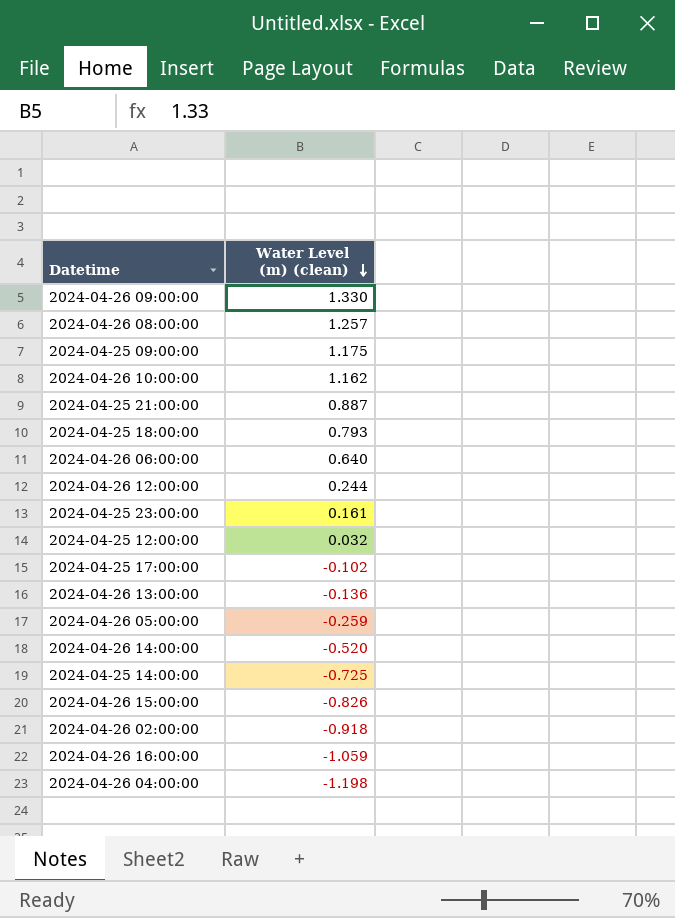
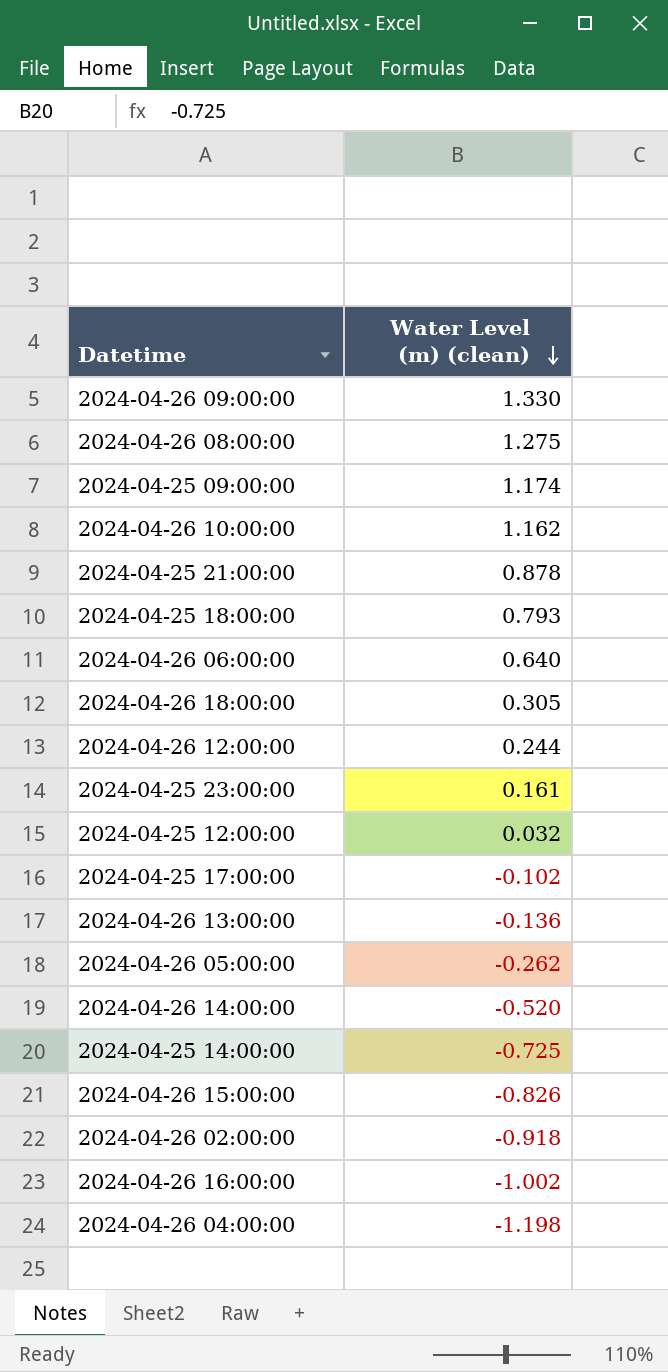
2024-04-26 08:00:00 | Water Level (m) (clean): 1.257 -> 1.275
2024-04-25 09:00:00 | Water Level (m) (clean): 1.175 -> 1.174
2024-04-25 21:00:00 | Water Level (m) (clean): 0.887 -> 0.878
row 2024-04-26 18:00:00: none -> 0.305
2024-04-26 05:00:00 | Water Level (m) (clean): -0.259 -> -0.262
2024-04-26 16:00:00 | Water Level (m) (clean): -1.059 -> -1.002

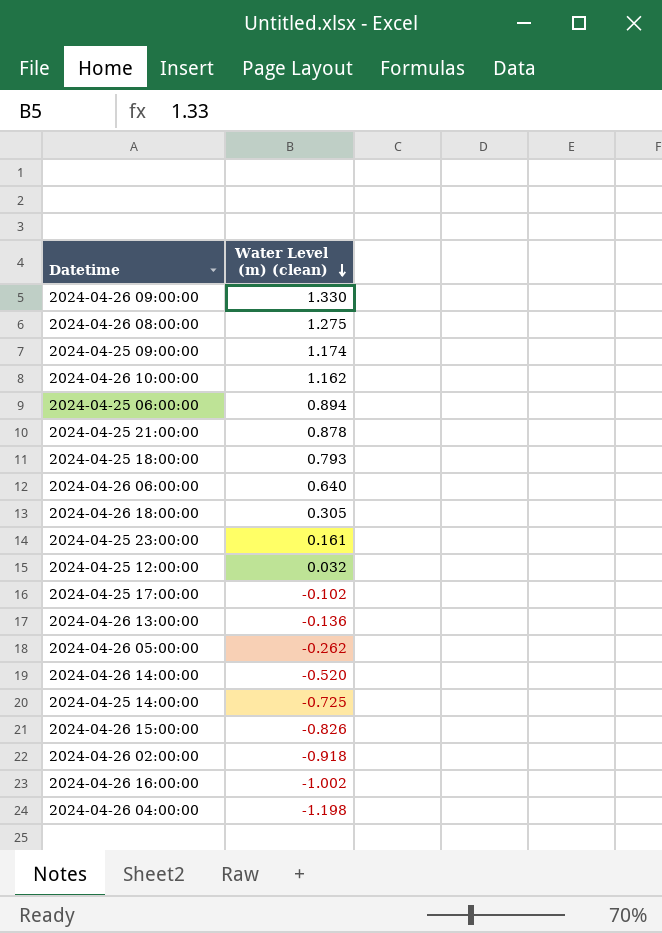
row 2024-04-26 12:00:00: 0.244 -> none
row 2024-04-25 06:00:00: none -> 0.894

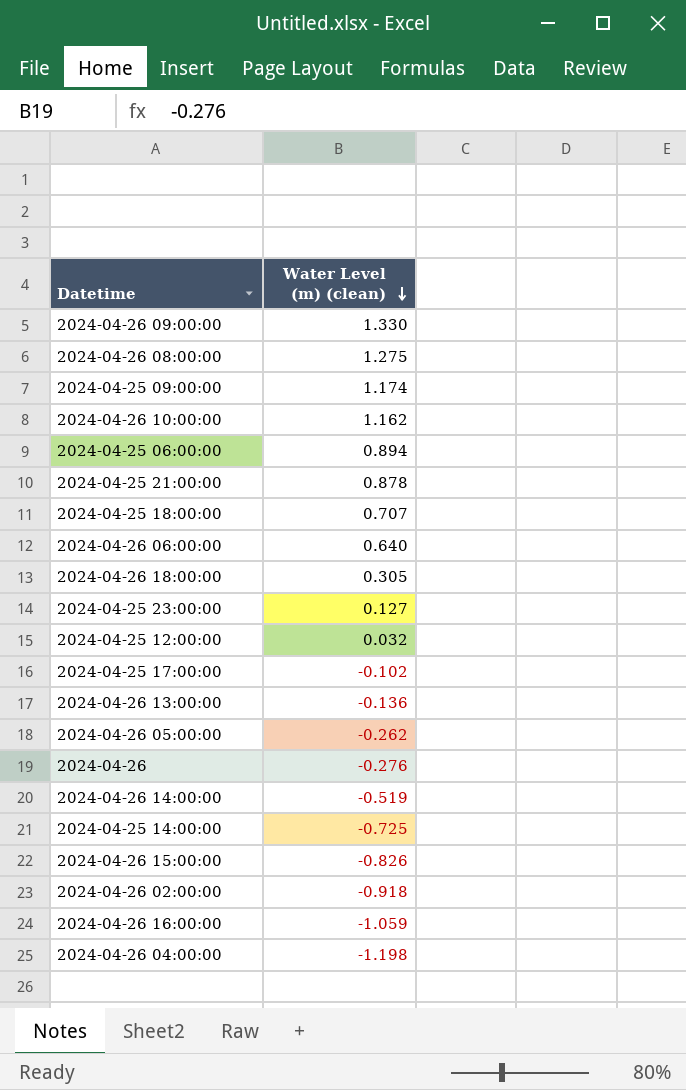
2024-04-25 18:00:00 | Water Level (m) (clean): 0.793 -> 0.707
2024-04-25 23:00:00 | Water Level (m) (clean): 0.161 -> 0.127
row 2024-04-26: none -> -0.276
2024-04-26 14:00:00 | Water Level (m) (clean): -0.520 -> -0.519
2024-04-26 16:00:00 | Water Level (m) (clean): -1.002 -> -1.059

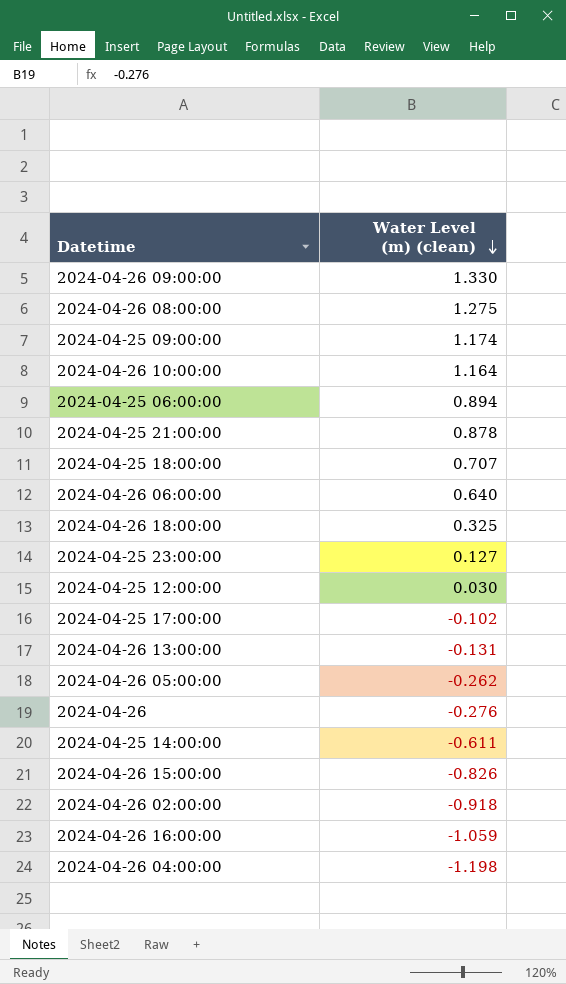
row 2024-04-26 14:00:00: -0.519 -> none
2024-04-26 10:00:00 | Water Level (m) (clean): 1.162 -> 1.164
2024-04-26 18:00:00 | Water Level (m) (clean): 0.305 -> 0.325
2024-04-25 12:00:00 | Water Level (m) (clean): 0.032 -> 0.030
2024-04-26 13:00:00 | Water Level (m) (clean): -0.136 -> -0.131
2024-04-25 14:00:00 | Water Level (m) (clean): -0.725 -> -0.611

